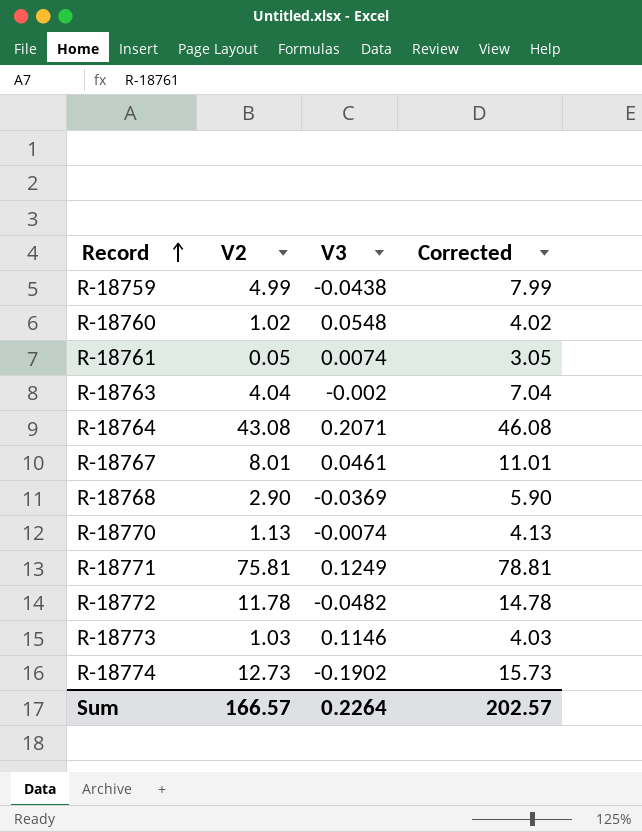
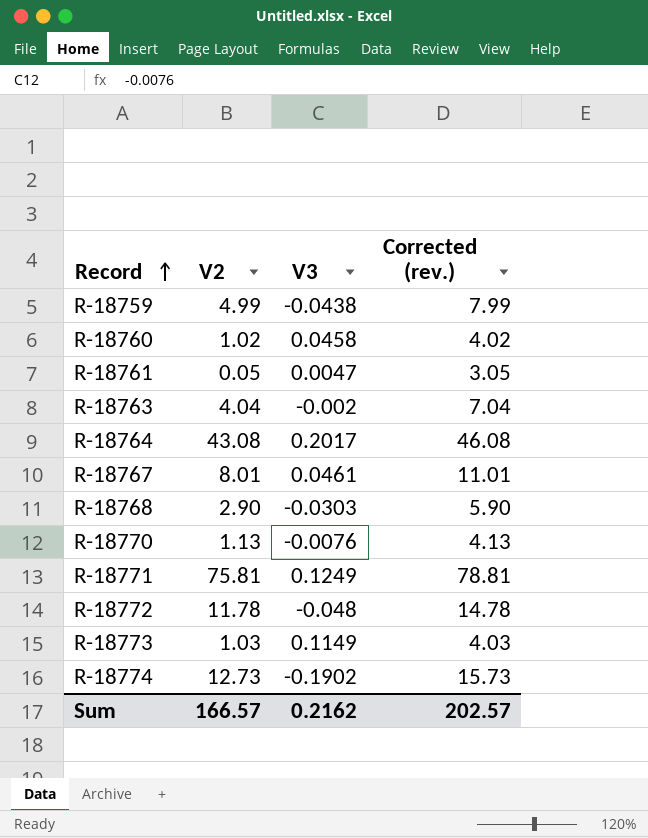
column name: Corrected -> Corrected (rev.)
R-18760 | V3: 0.0548 -> 0.0458
R-18761 | V3: 0.0074 -> 0.0047
R-18764 | V3: 0.2071 -> 0.2017
R-18768 | V3: -0.0369 -> -0.0303
R-18770 | V3: -0.0074 -> -0.0076
R-18772 | V3: -0.0482 -> -0.048
R-18773 | V3: 0.1146 -> 0.1149
Sum | V3: 0.2264 -> 0.2162

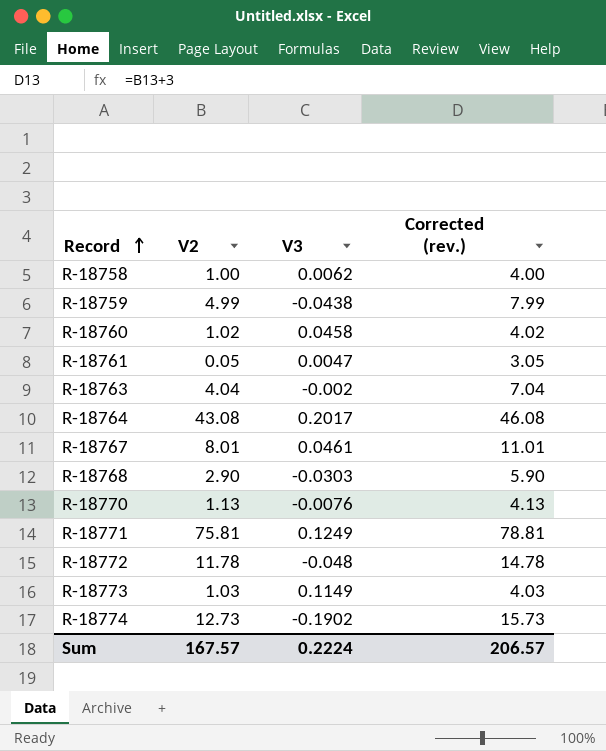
row R-18758: none -> 1.00 | 0.0062 | 4.00
Sum | V2: 166.57 -> 167.57
Sum | V3: 0.2162 -> 0.2224
Sum | Corrected (rev.): 202.57 -> 206.57

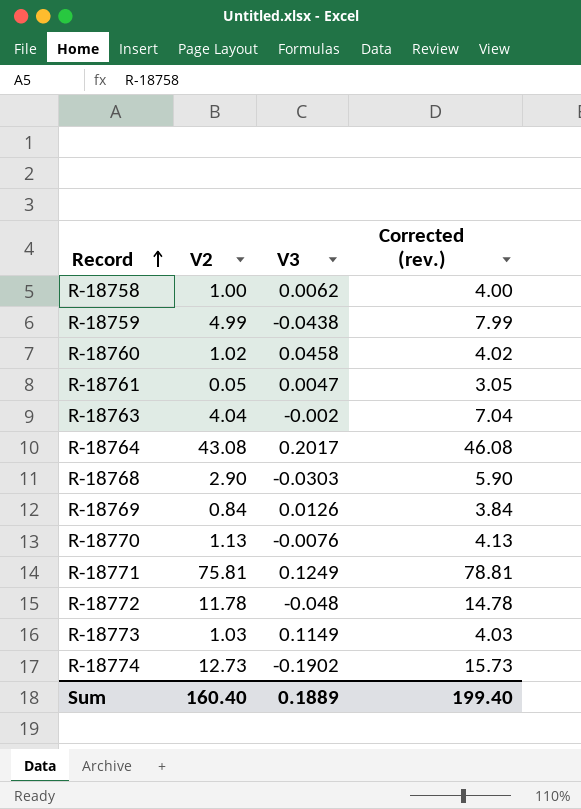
row R-18767: 8.01 | 0.0461 | 11.01 -> none
row R-18769: none -> 0.84 | 0.0126 | 3.84
Sum | V2: 167.57 -> 160.40
Sum | V3: 0.2224 -> 0.1889
Sum | Corrected (rev.): 206.57 -> 199.40

